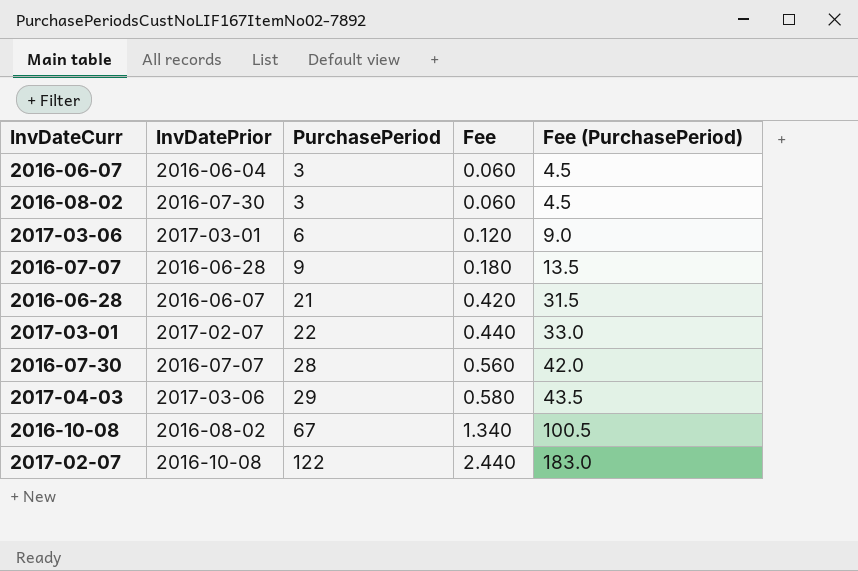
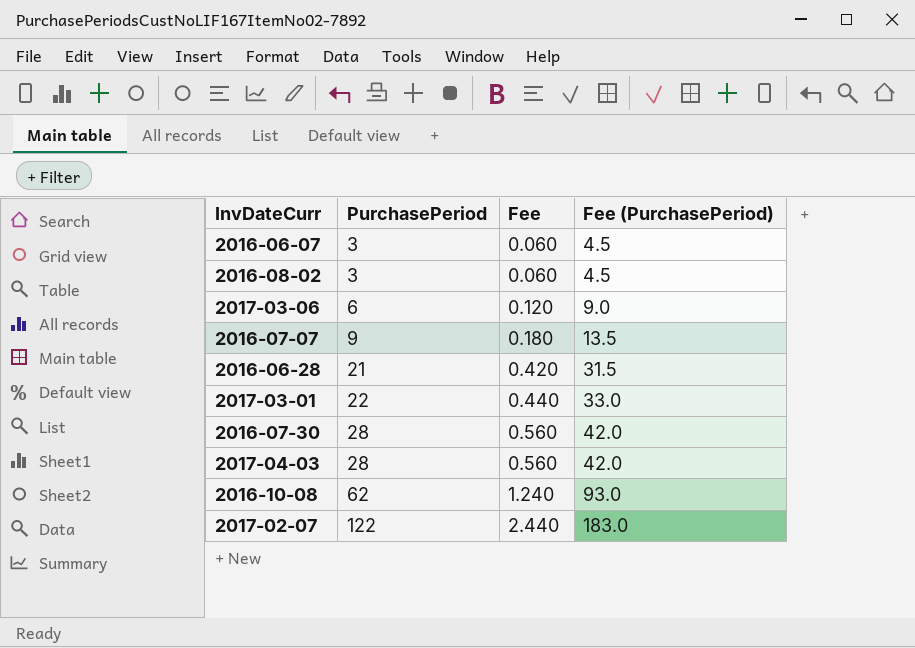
column InvDatePrior | position: 2 -> none
2017-04-03 | PurchasePeriod: 29 -> 28
2017-04-03 | Fee: 0.580 -> 0.560
2017-04-03 | Fee (PurchasePeriod): 43.5 -> 42.0
2016-10-08 | PurchasePeriod: 67 -> 62
2016-10-08 | Fee: 1.340 -> 1.240
2016-10-08 | Fee (PurchasePeriod): 100.5 -> 93.0

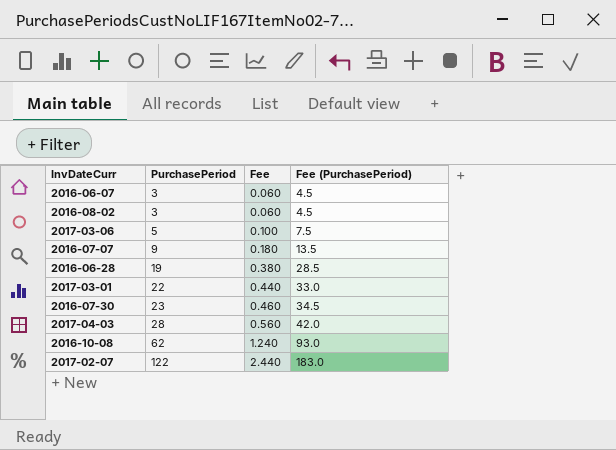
2017-03-06 | PurchasePeriod: 6 -> 5
2017-03-06 | Fee: 0.120 -> 0.100
2017-03-06 | Fee (PurchasePeriod): 9.0 -> 7.5
2016-06-28 | PurchasePeriod: 21 -> 19
2016-06-28 | Fee: 0.420 -> 0.380
2016-06-28 | Fee (PurchasePeriod): 31.5 -> 28.5
2016-07-30 | PurchasePeriod: 28 -> 23
2016-07-30 | Fee: 0.560 -> 0.460
2016-07-30 | Fee (PurchasePeriod): 42.0 -> 34.5

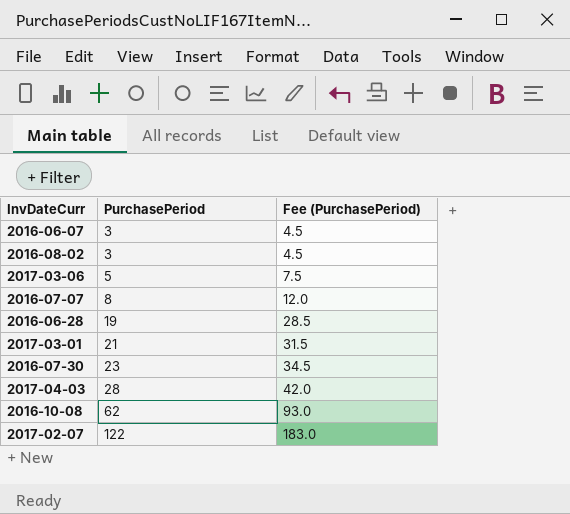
column Fee | formula: [PurchasePeriod] * 0.02 -> none
2016-07-07 | PurchasePeriod: 9 -> 8
2016-07-07 | Fee (PurchasePeriod): 13.5 -> 12.0
2017-03-01 | PurchasePeriod: 22 -> 21
2017-03-01 | Fee (PurchasePeriod): 33.0 -> 31.5

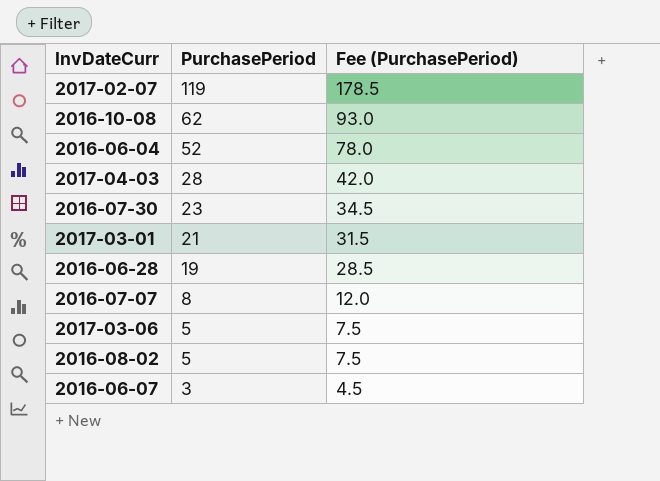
row order: PurchasePeriod ascending -> PurchasePeriod descending
2017-02-07 | PurchasePeriod: 122 -> 119
2017-02-07 | Fee (PurchasePeriod): 183.0 -> 178.5
row 2016-06-04: none -> 52 | 78.0
2016-08-02 | PurchasePeriod: 3 -> 5
2016-08-02 | Fee (PurchasePeriod): 4.5 -> 7.5

